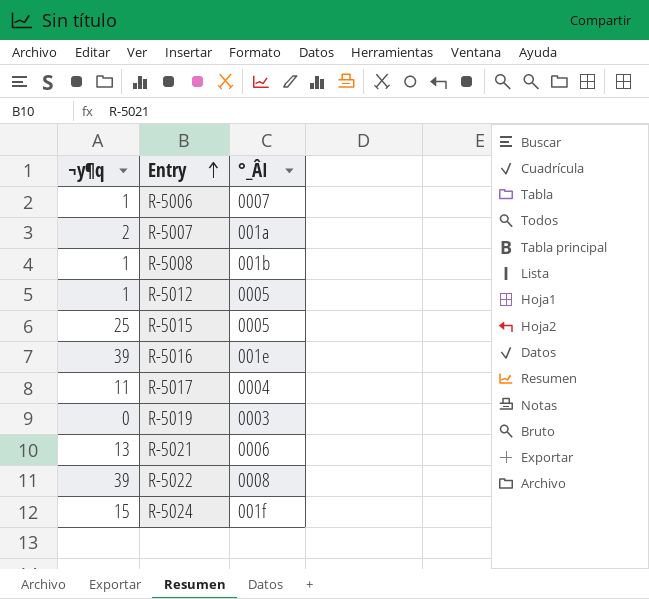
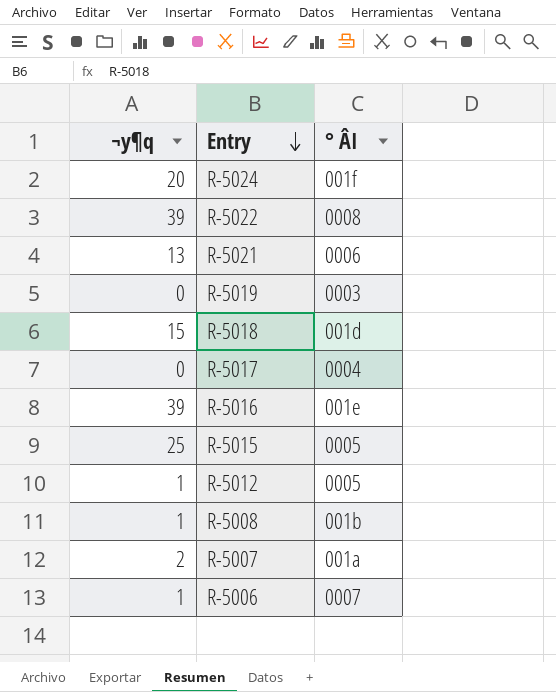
row order: Entry ascending -> Entry descending
column name: °_ÂI -> ° ÂI
R-5024 | ¬y¶q: 15 -> 20
row R-5018: none -> 15 | 001d
R-5017 | ¬y¶q: 11 -> 0

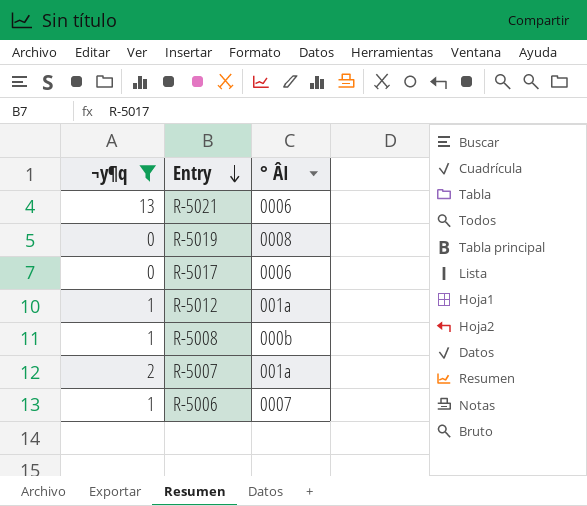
filter: none -> ¬y¶q <= 13
R-5019 | ° ÂI: 0003 -> 0008
R-5017 | ° ÂI: 0004 -> 0006
R-5012 | ° ÂI: 0005 -> 001a
R-5008 | ° ÂI: 001b -> 000b

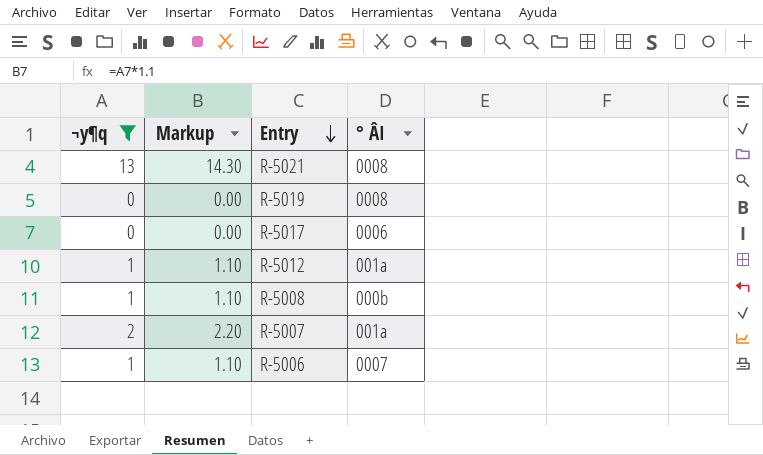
column Markup | formula: none -> [¬y¶q] * 1.1
R-5021 | ° ÂI: 0006 -> 0008

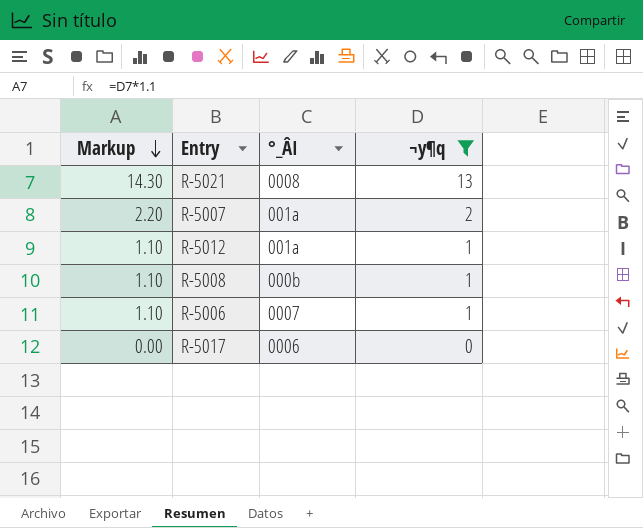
row order: Entry descending -> Markup descending
column name: ° ÂI -> °_ÂI
column ¬y¶q | position: 1 -> 4
row R-5019: 0 | 0.00 | 0008 -> none

